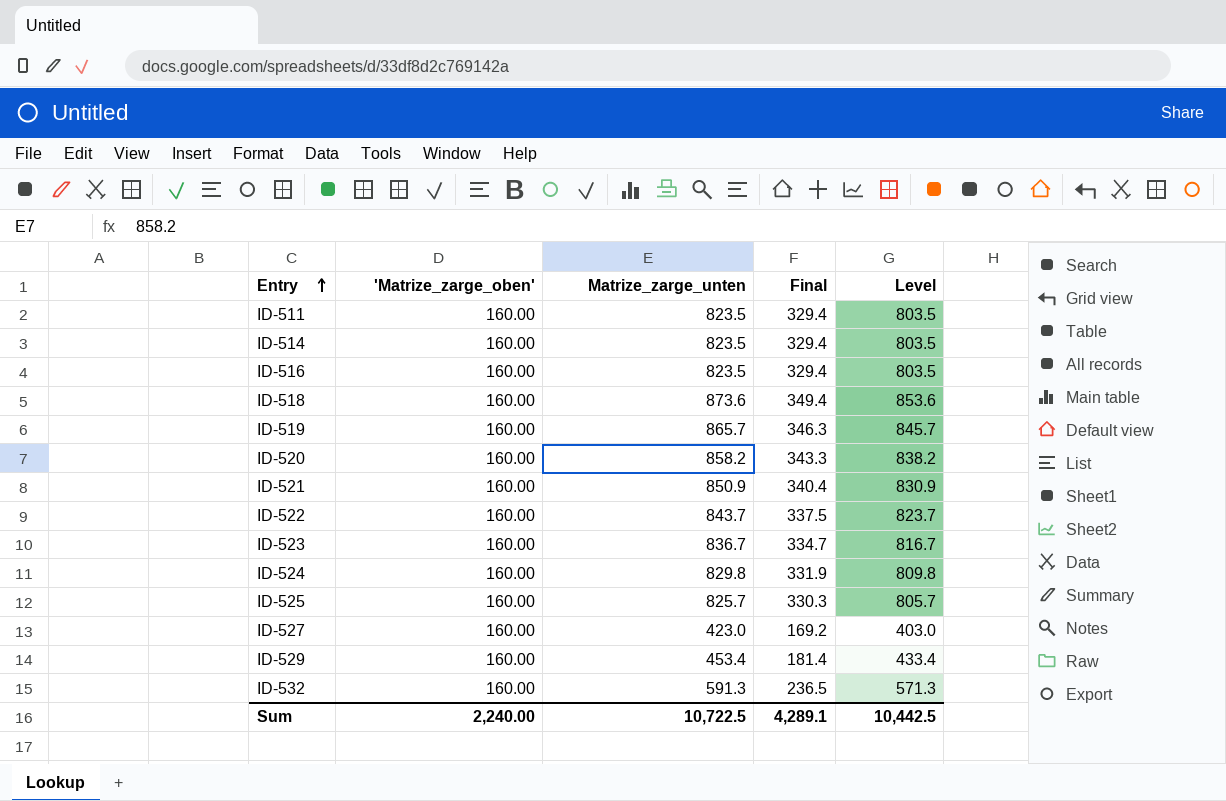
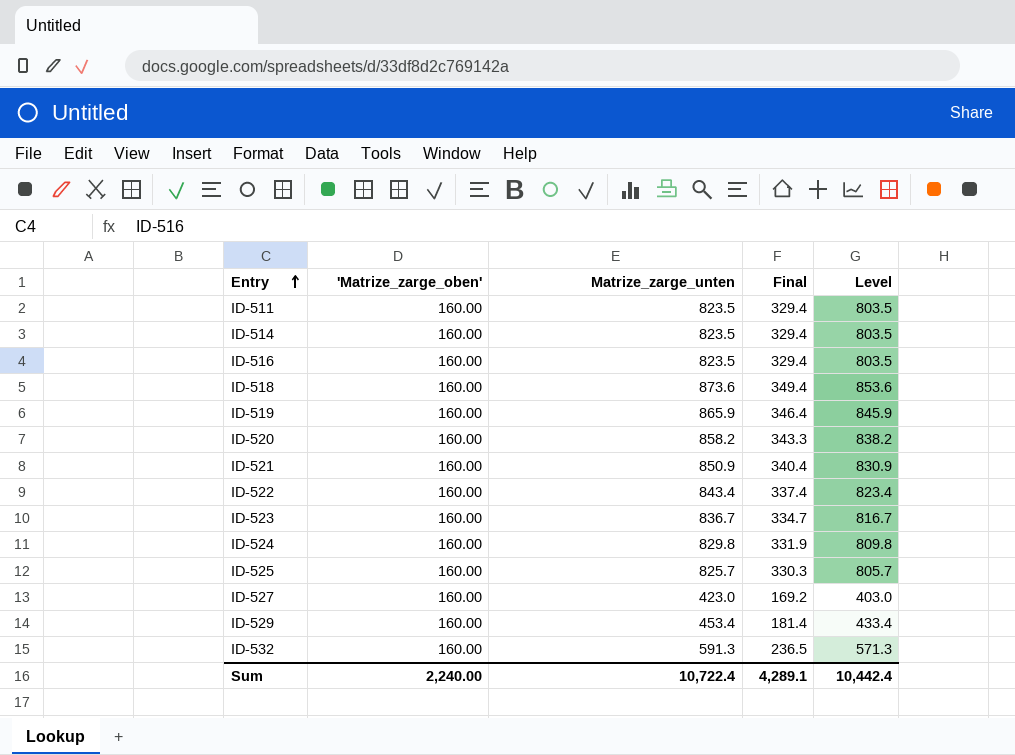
ID-519 | Matrize_zarge_unten: 865.7 -> 865.9
ID-519 | Final: 346.3 -> 346.4
ID-519 | Level: 845.7 -> 845.9
ID-522 | Matrize_zarge_unten: 843.7 -> 843.4
ID-522 | Final: 337.5 -> 337.4
ID-522 | Level: 823.7 -> 823.4
Sum | Matrize_zarge_unten: 10,722.5 -> 10,722.4
Sum | Level: 10,442.5 -> 10,442.4

